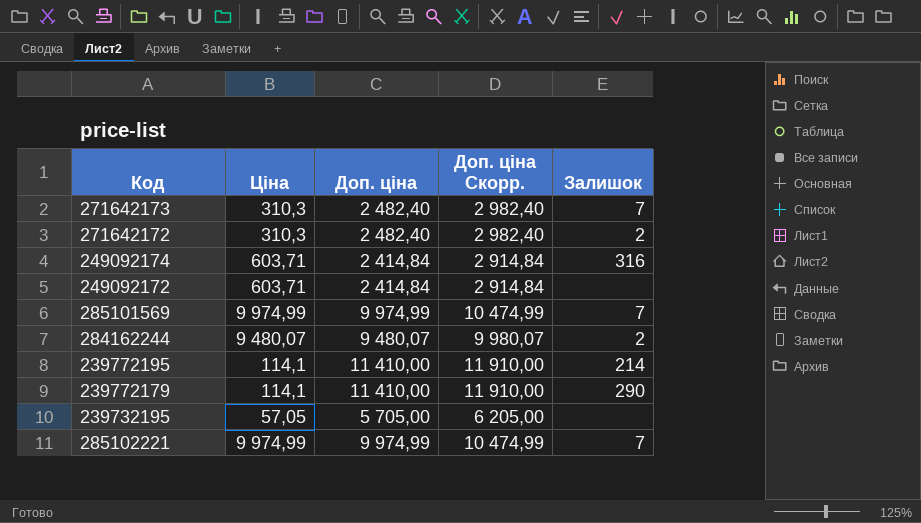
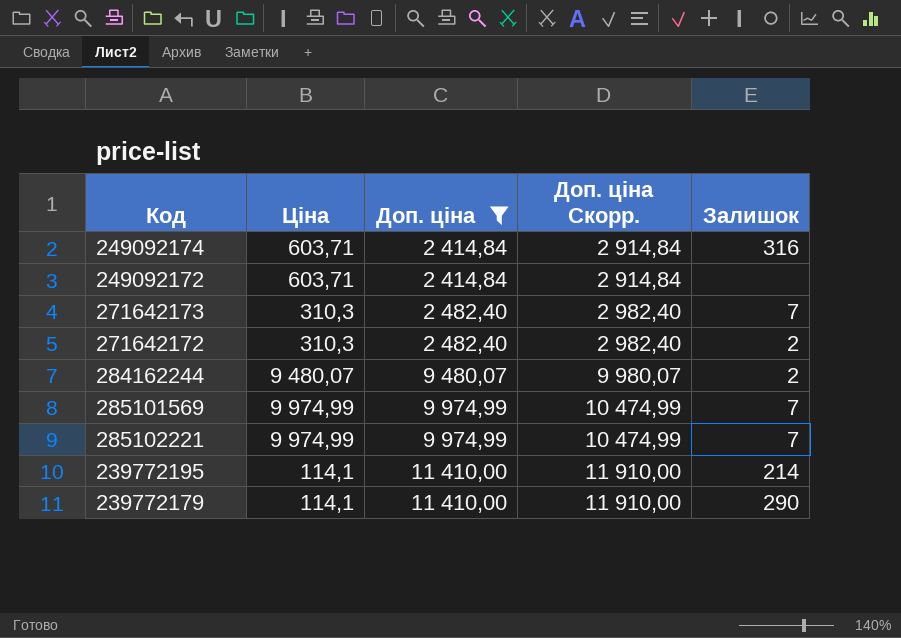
filter: none -> Доп. ціна != 5 705,00
row order: none -> Доп. ціна ascending

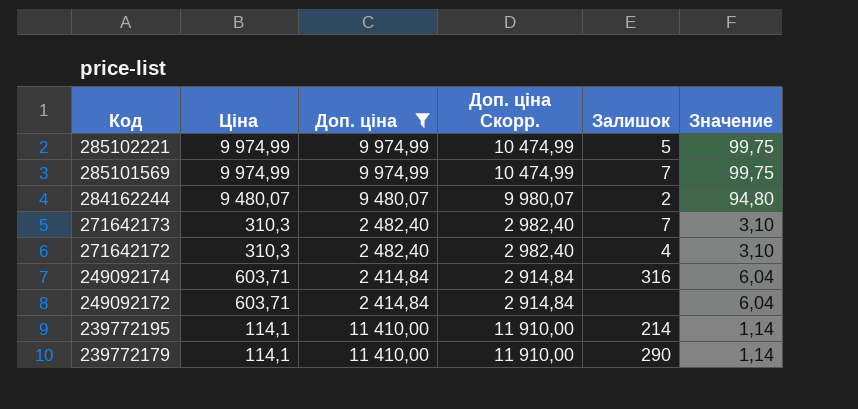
row order: Доп. ціна ascending -> Код descending
column Значение | formula: none -> [Ціна] * 0,01
285102221 | Залишок: 7 -> 5
271642172 | Залишок: 2 -> 4

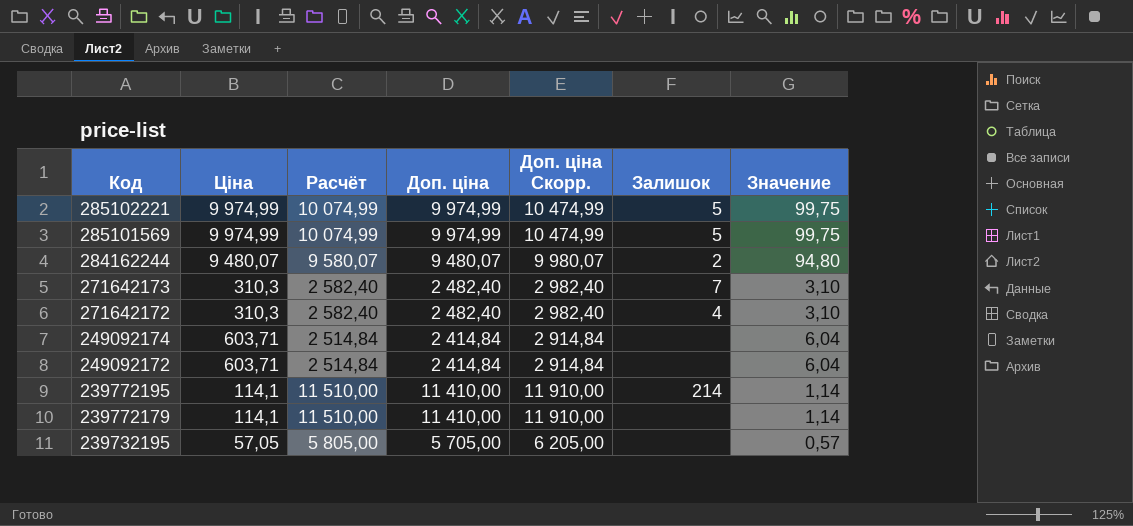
filter: Доп. ціна != 5 705,00 -> none
column Расчёт | formula: none -> [Доп. ціна] + 100
285101569 | Залишок: 7 -> 5
249092174 | Залишок: 316 -> none
239772179 | Залишок: 290 -> none

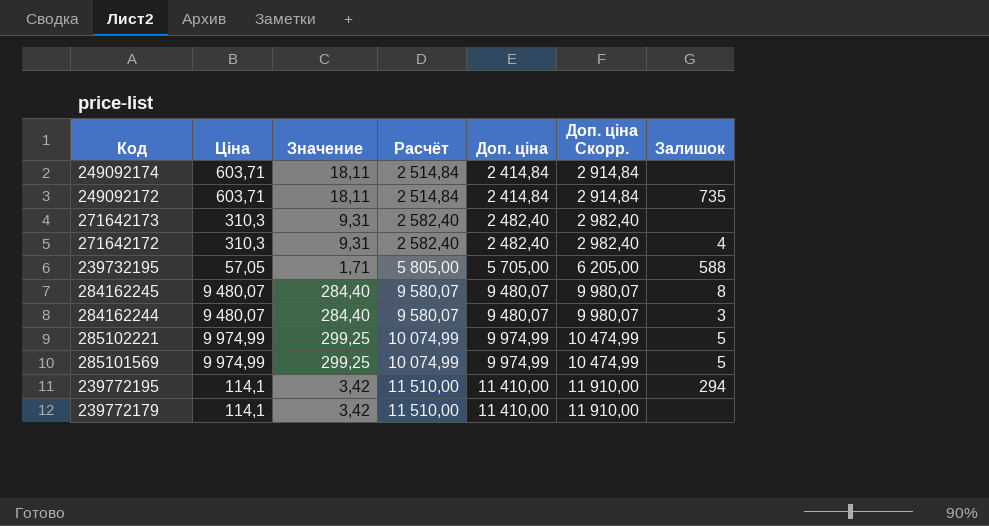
row order: Код descending -> Расчёт ascending
column Значение | formula: [Ціна] * 0,01 -> [Ціна] * 0,03
column Значение | position: 7 -> 3
249092172 | Залишок: none -> 735
271642173 | Залишок: 7 -> none
239732195 | Залишок: none -> 588
row 284162245: none -> 9 480,07 | 284,40 | 9 580,07 | 9 480,07 | 9 980,07 | 8
284162244 | Залишок: 2 -> 3
239772195 | Залишок: 214 -> 294

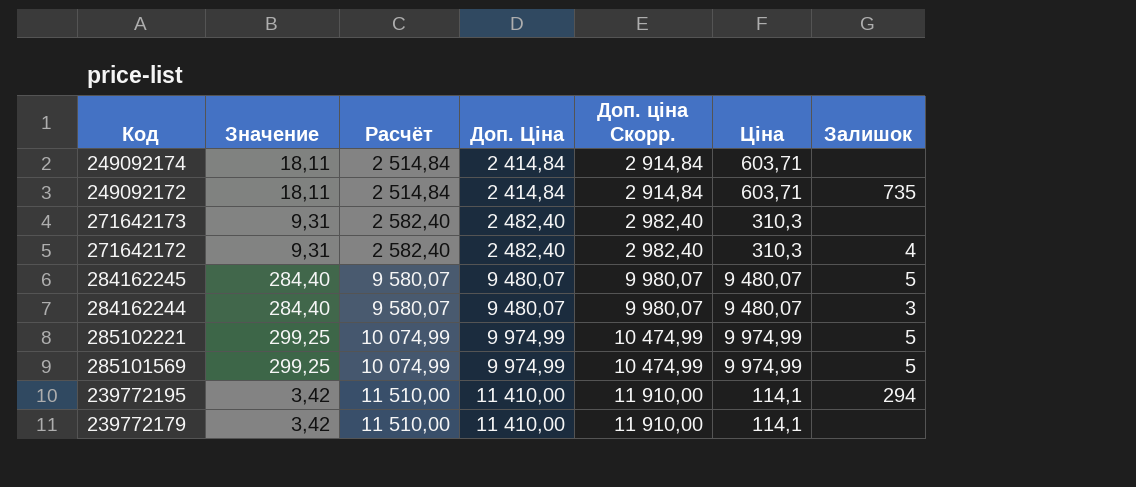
column name: Доп. ціна -> Доп. Ціна
column Ціна | position: 2 -> 6
row 239732195: 57,05 | 1,71 | 5 805,00 | 5 705,00 | 6 205,00 | 588 -> none
284162245 | Залишок: 8 -> 5

